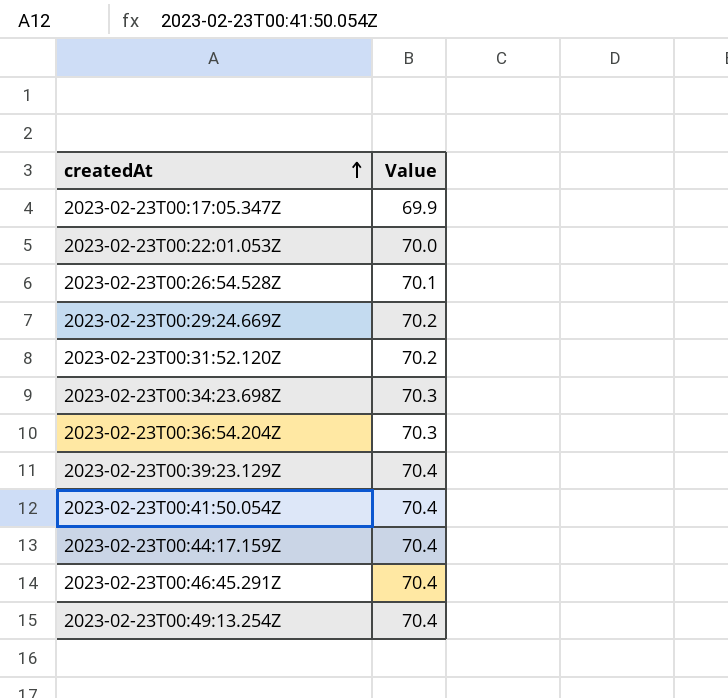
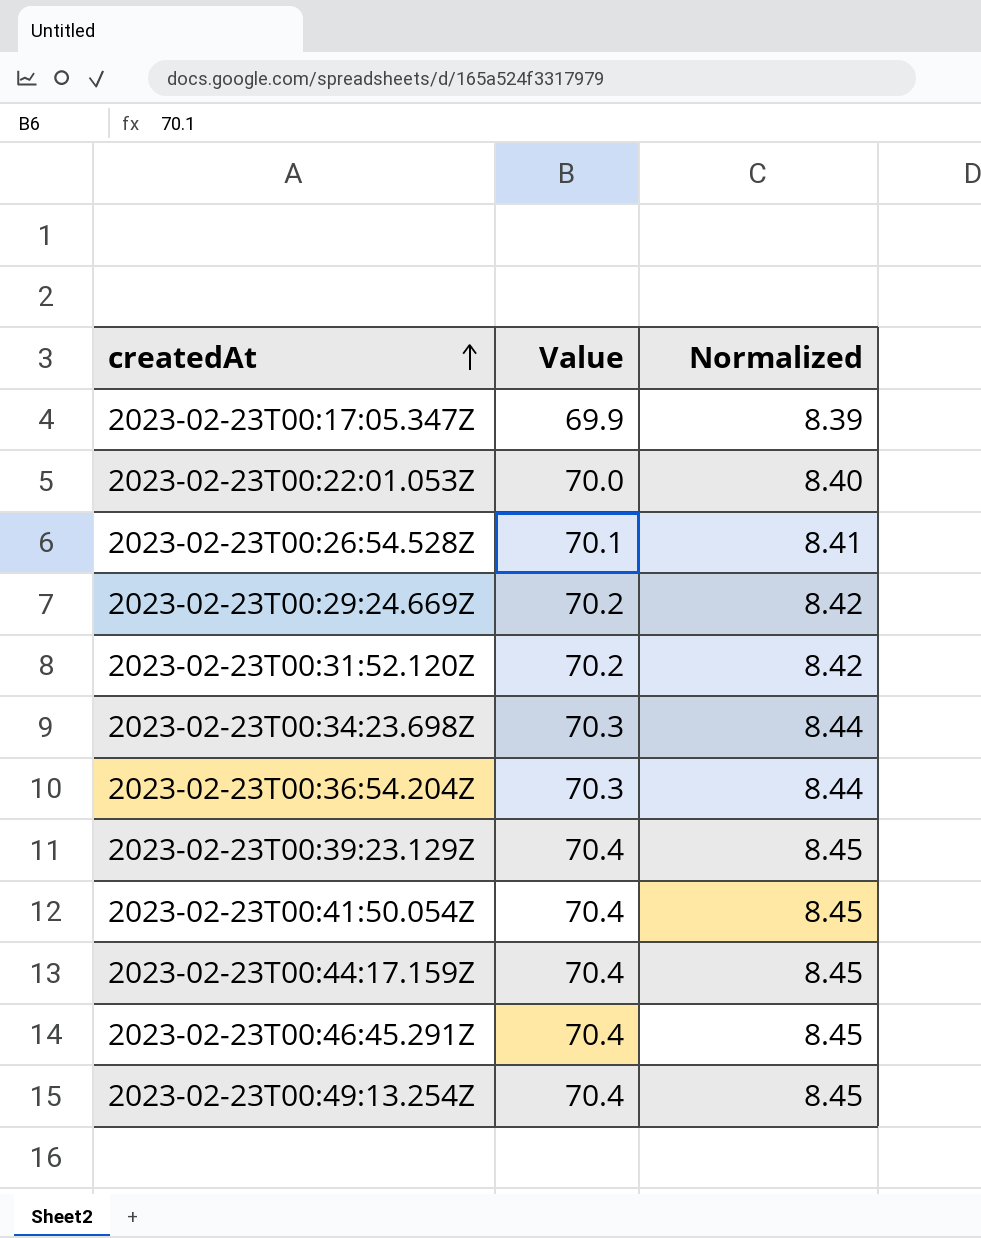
column Normalized | formula: none -> [Value] * 0.12

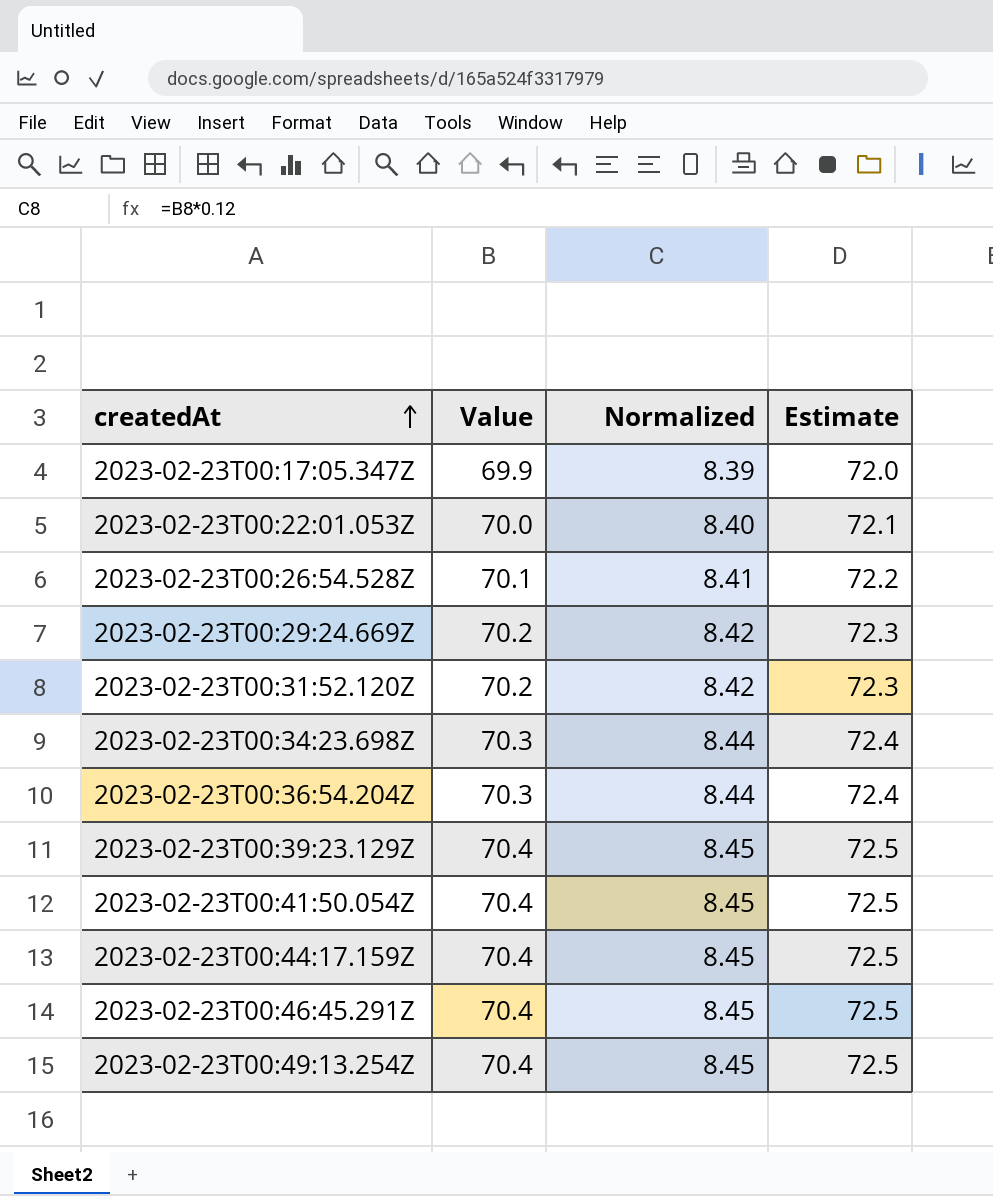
column Estimate | formula: none -> [Value] * 1.03

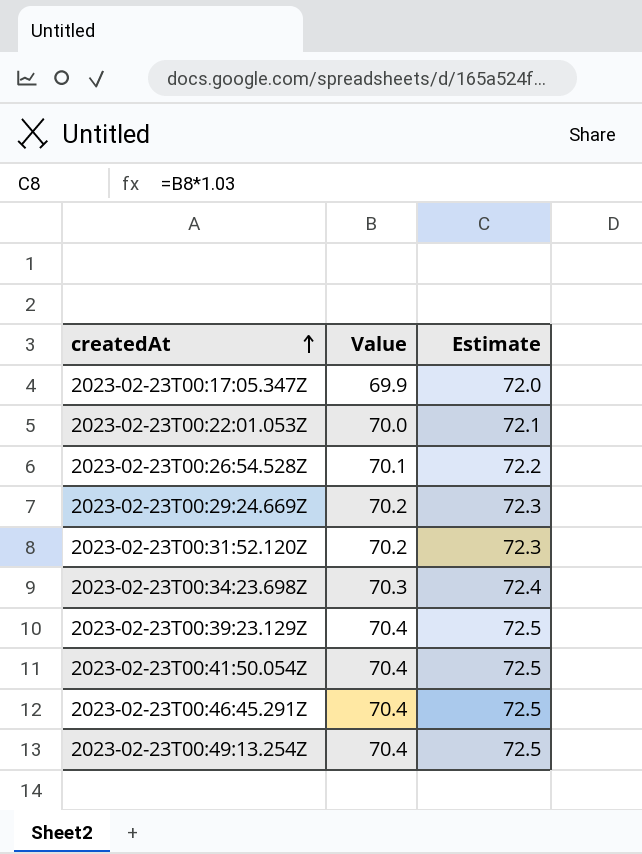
column Normalized | formula: [Value] * 0.12 -> none
row 2023-02-23T00:36:54.204Z: 70.3 | 8.44 | 72.4 -> none
row 2023-02-23T00:44:17.159Z: 70.4 | 8.45 | 72.5 -> none

